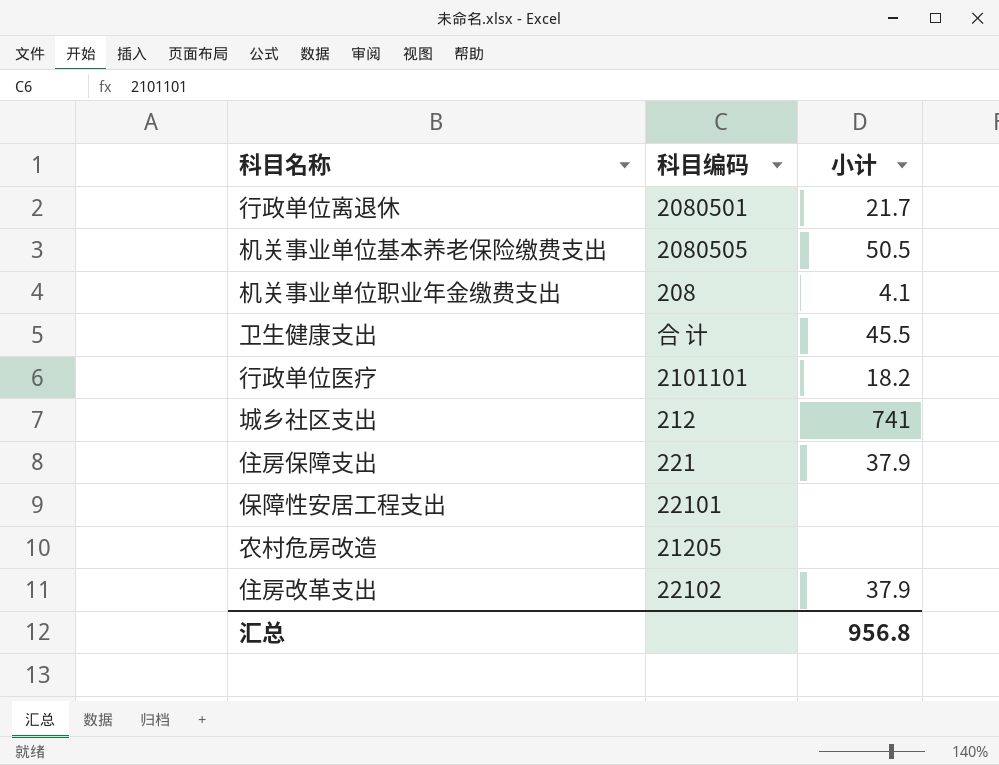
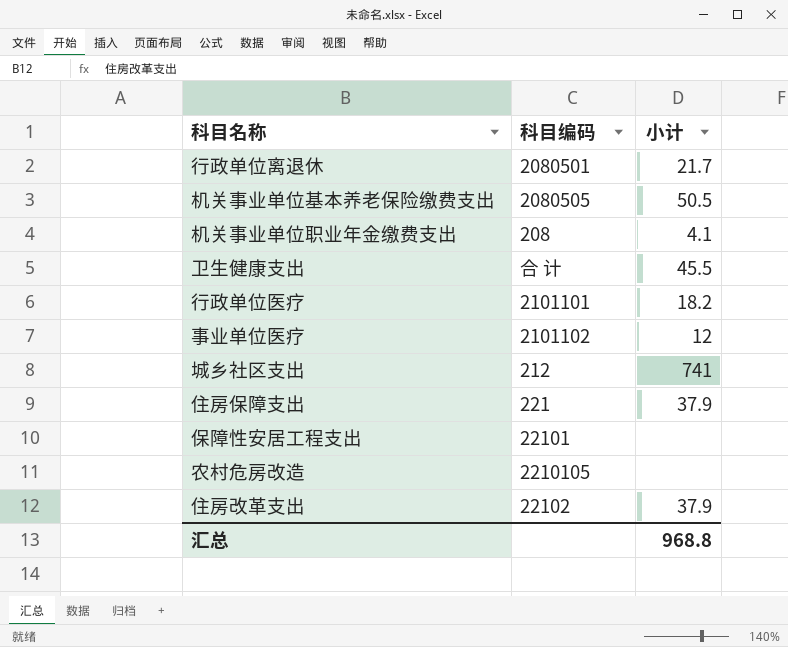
row 事业单位医疗: none -> 2101102 | 12
农村危房改造 | 科目编码: 21205 -> 2210105
汇总 | 小计: 956.8 -> 968.8

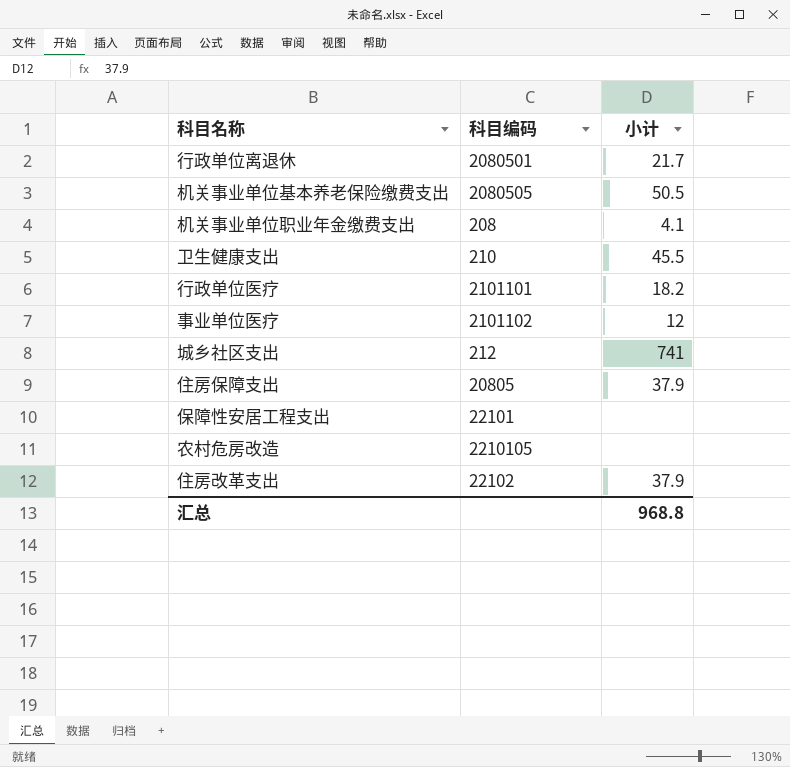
卫生健康支出 | 科目编码: 合 计 -> 210
住房保障支出 | 科目编码: 221 -> 20805

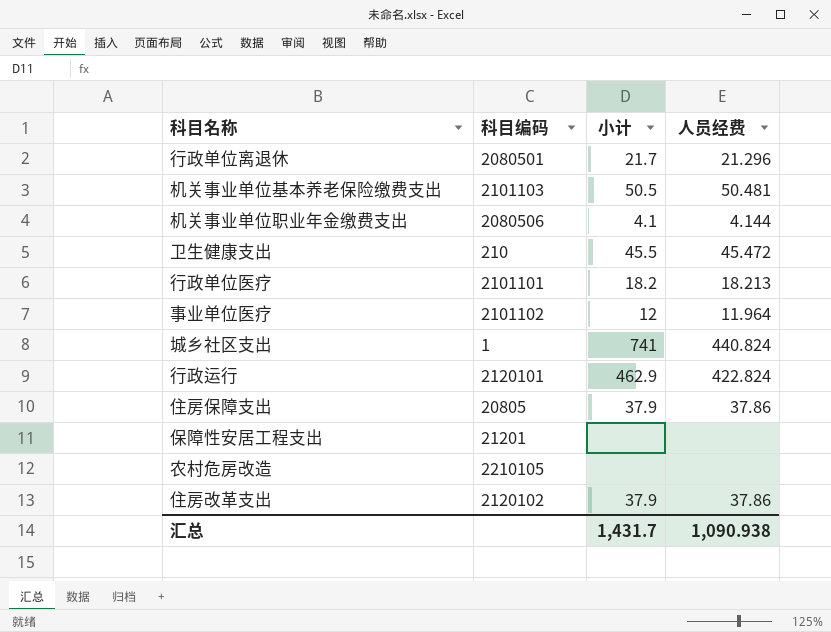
column 人员经费 | position: none -> 4
机关事业单位基本养老保险缴费支出 | 科目编码: 2080505 -> 2101103
机关事业单位职业年金缴费支出 | 科目编码: 208 -> 2080506
城乡社区支出 | 科目编码: 212 -> 1
row 行政运行: none -> 2120101 | 462.9 | 422.824
保障性安居工程支出 | 科目编码: 22101 -> 21201
住房改革支出 | 科目编码: 22102 -> 2120102
汇总 | 小计: 968.8 -> 1,431.7

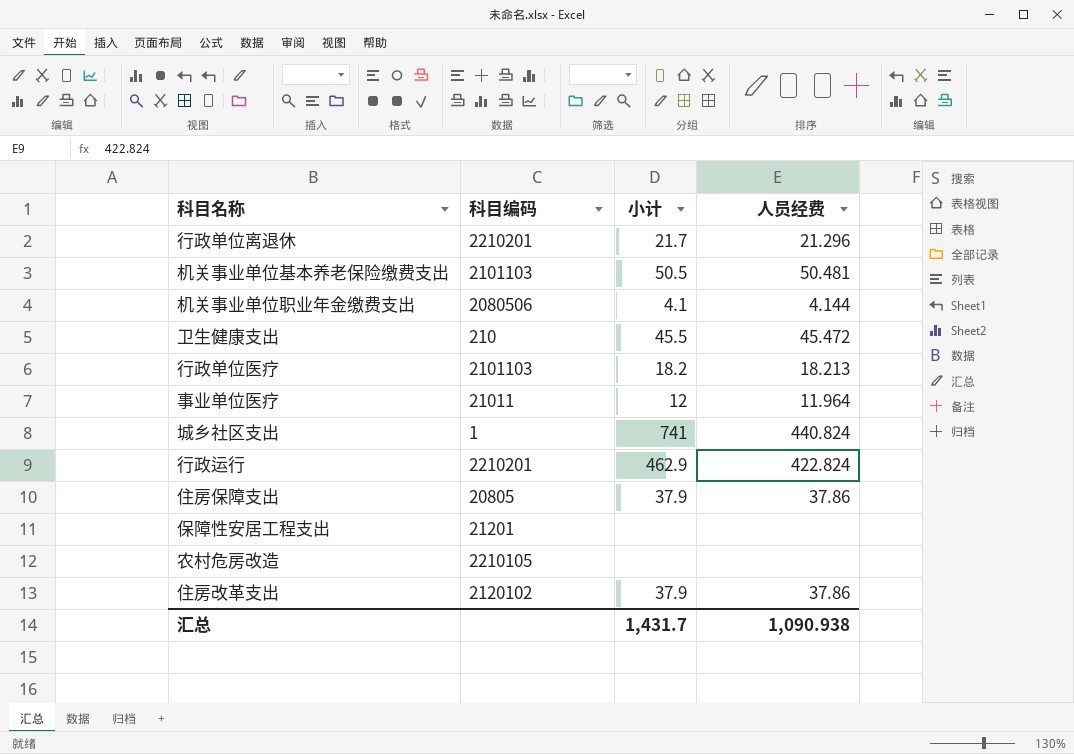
行政单位离退休 | 科目编码: 2080501 -> 2210201
行政单位医疗 | 科目编码: 2101101 -> 2101103
事业单位医疗 | 科目编码: 2101102 -> 21011
行政运行 | 科目编码: 2120101 -> 2210201

